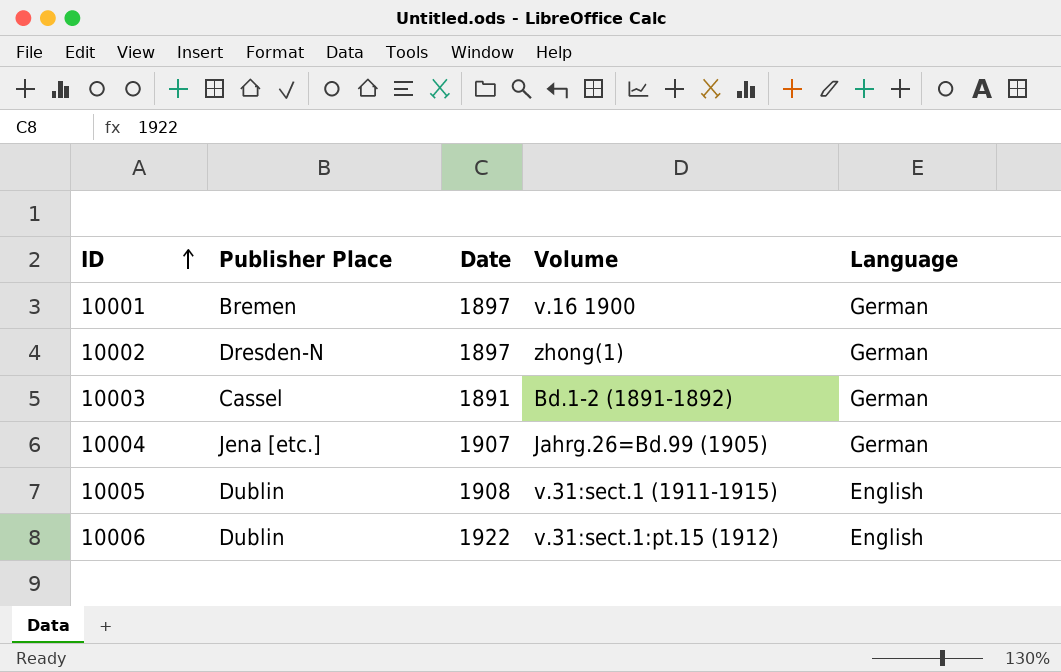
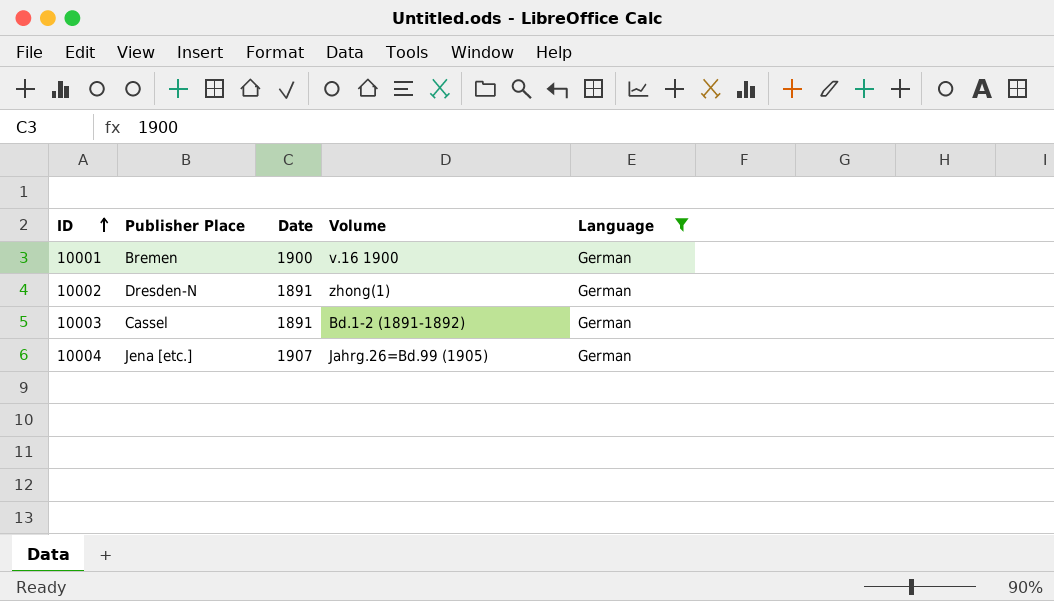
filter: none -> Language = German
10001 | Date: 1897 -> 1900
10002 | Date: 1897 -> 1891

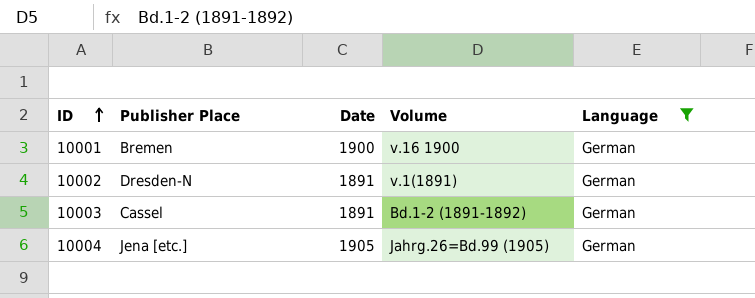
10002 | Volume: zhong(1) -> v.1(1891)
10004 | Date: 1907 -> 1905

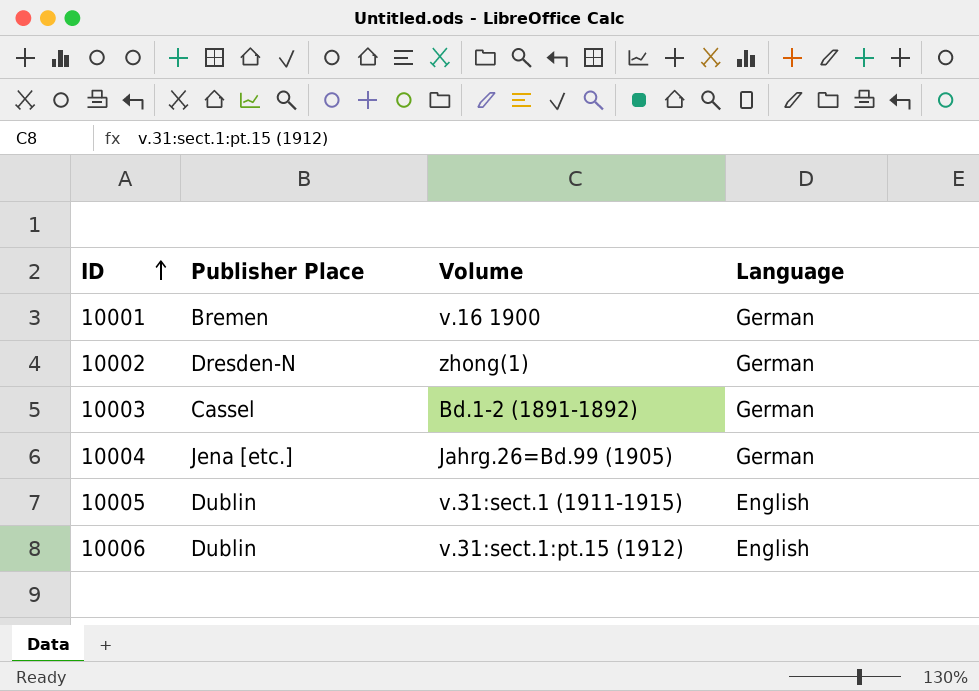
filter: Language = German -> none
column Date | position: 3 -> none
10002 | Volume: v.1(1891) -> zhong(1)

